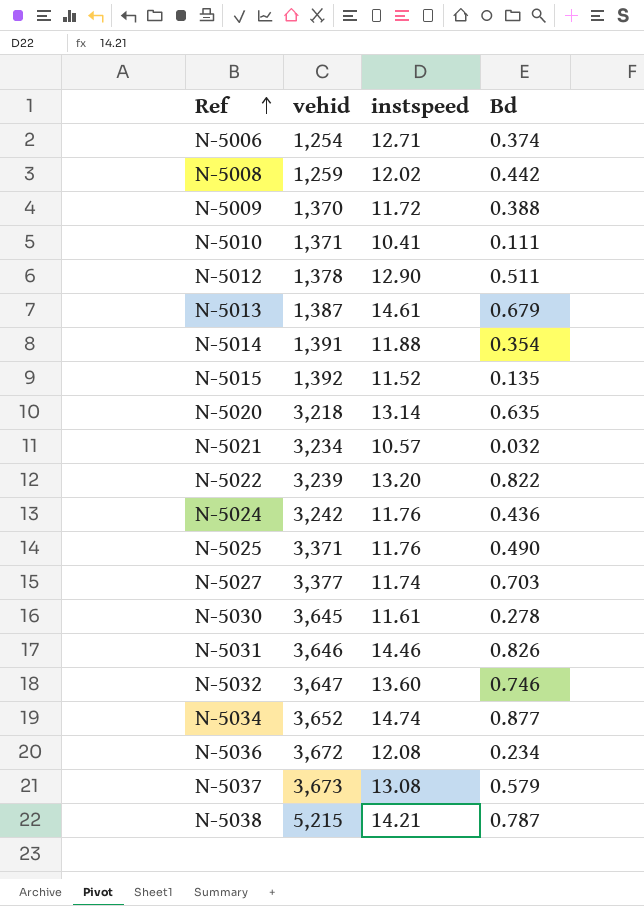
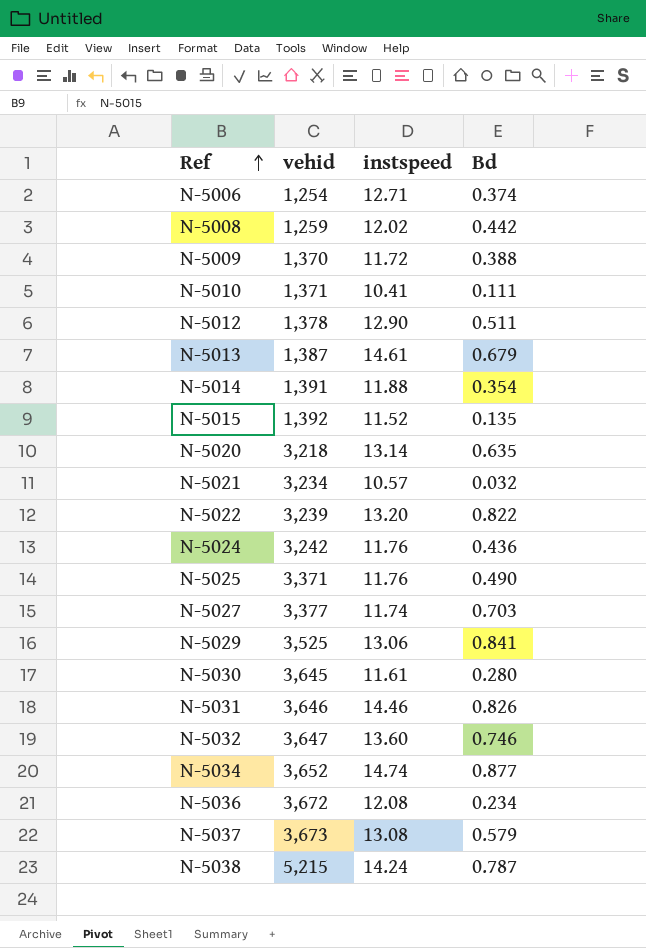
row N-5029: none -> 3,525 | 13.06 | 0.841
N-5030 | Bd: 0.278 -> 0.280
N-5038 | instspeed: 14.21 -> 14.24

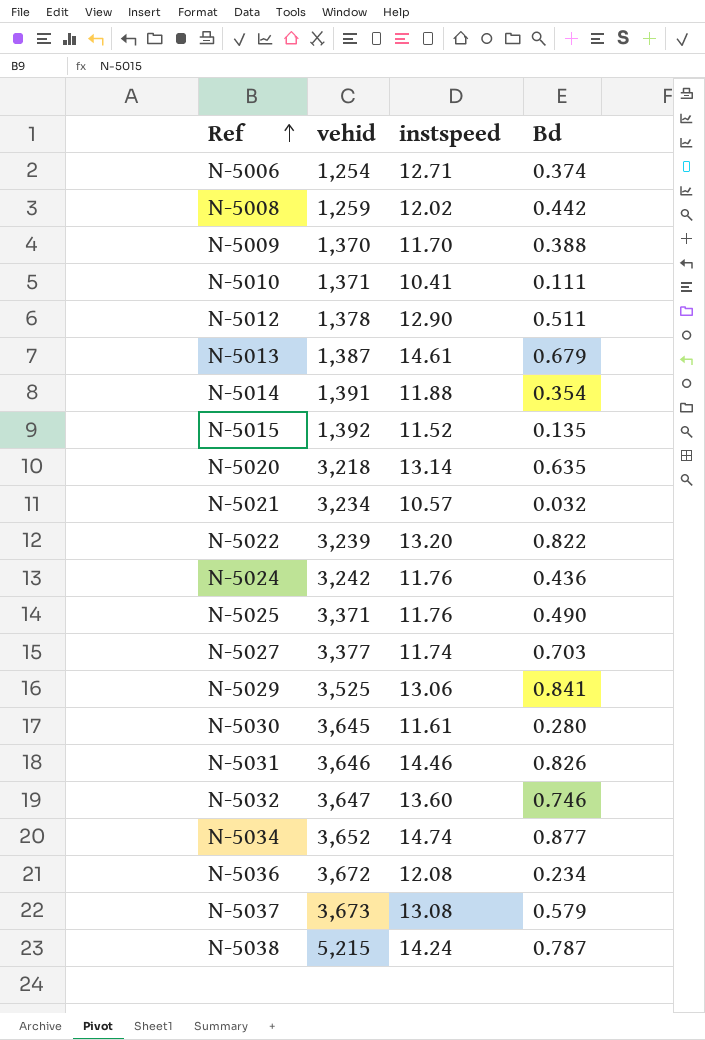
N-5009 | instspeed: 11.72 -> 11.70

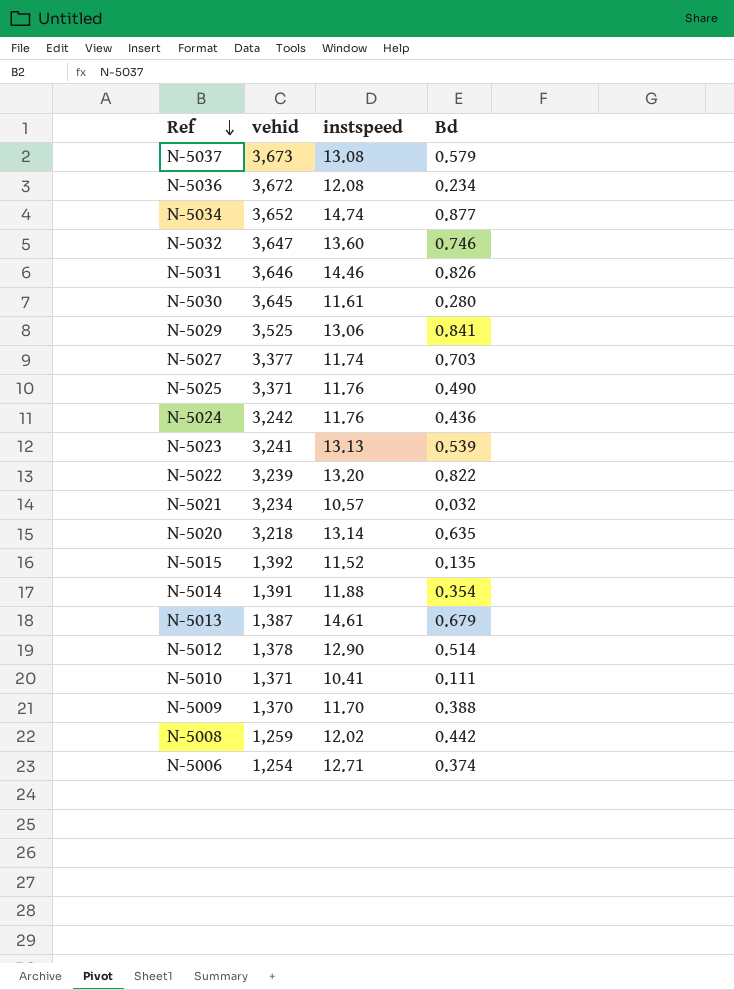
row order: Ref ascending -> Ref descending
row N-5038: 5,215 | 14.24 | 0.787 -> none
row N-5023: none -> 3,241 | 13.13 | 0.539
N-5012 | Bd: 0.511 -> 0.514

